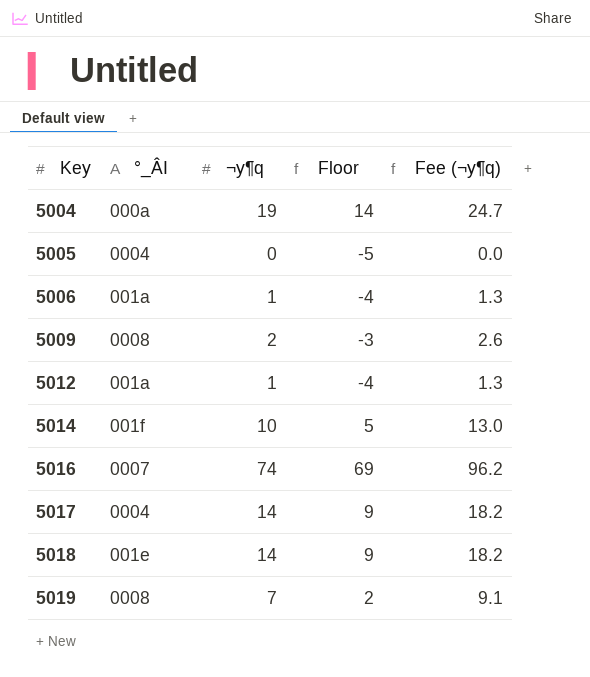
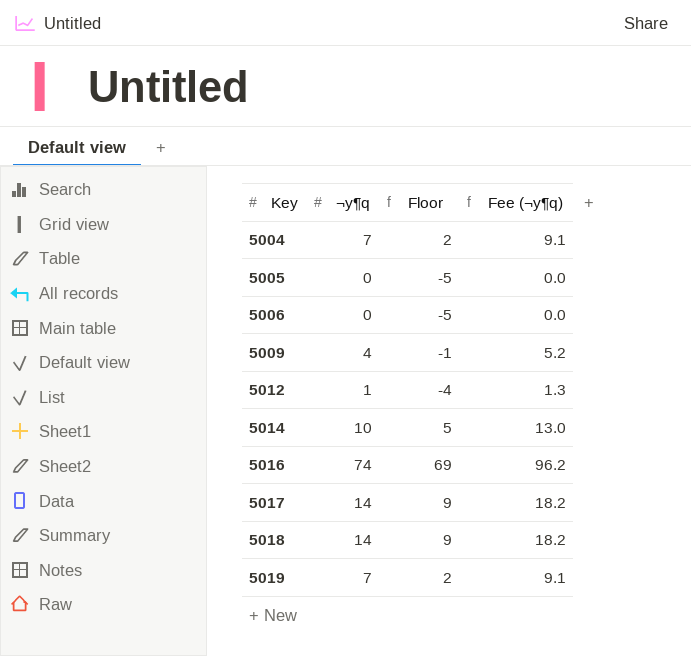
column °_ÂI | position: 2 -> none
5004 | ¬y¶q: 19 -> 7
5004 | Floor: 14 -> 2
5004 | Fee (¬y¶q): 24.7 -> 9.1
5006 | ¬y¶q: 1 -> 0
5006 | Floor: -4 -> -5
5006 | Fee (¬y¶q): 1.3 -> 0.0
5009 | ¬y¶q: 2 -> 4
5009 | Floor: -3 -> -1
5009 | Fee (¬y¶q): 2.6 -> 5.2

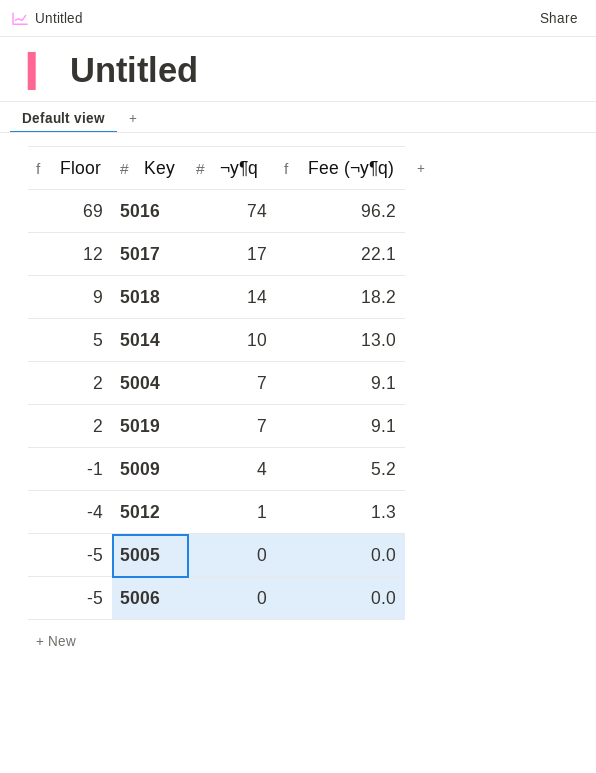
row order: Key ascending -> Floor descending
column Floor | position: 3 -> 1
5017 | Floor: 9 -> 12
5017 | ¬y¶q: 14 -> 17
5017 | Fee (¬y¶q): 18.2 -> 22.1

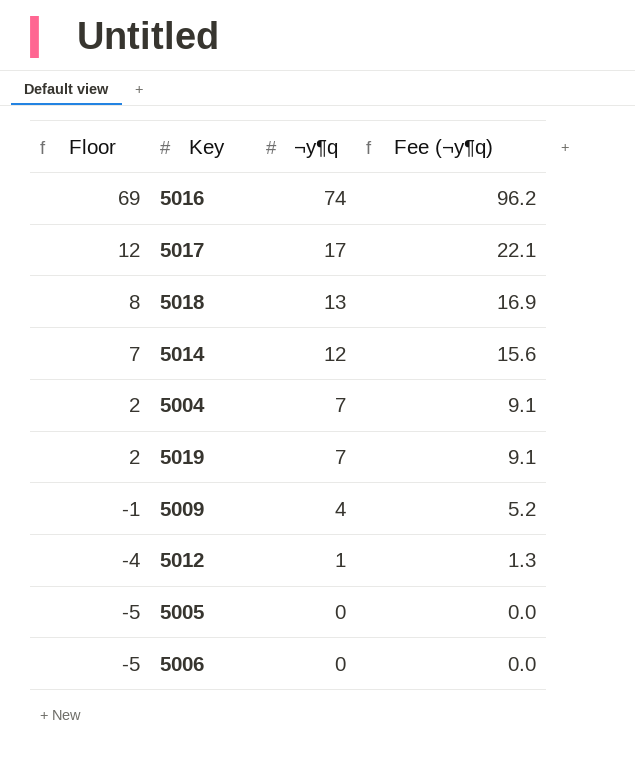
5018 | Floor: 9 -> 8
5018 | ¬y¶q: 14 -> 13
5018 | Fee (¬y¶q): 18.2 -> 16.9
5014 | Floor: 5 -> 7
5014 | ¬y¶q: 10 -> 12
5014 | Fee (¬y¶q): 13.0 -> 15.6

